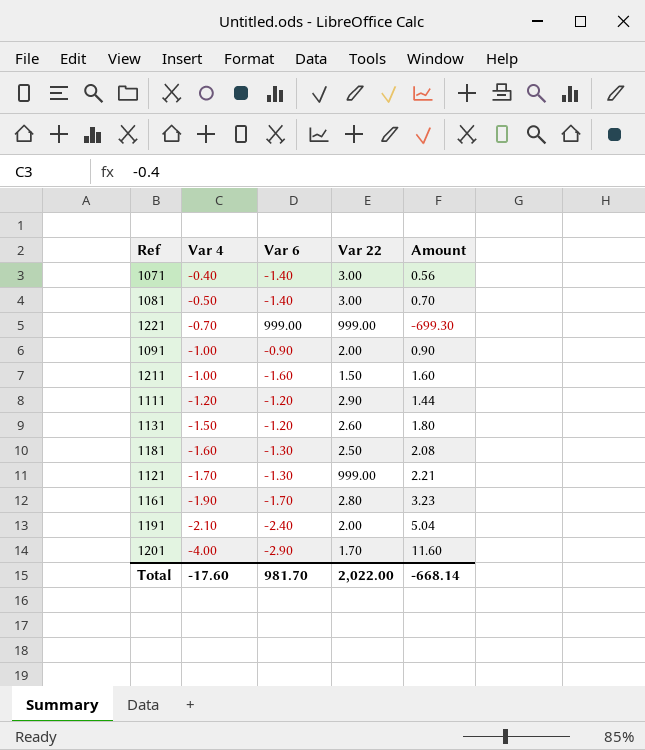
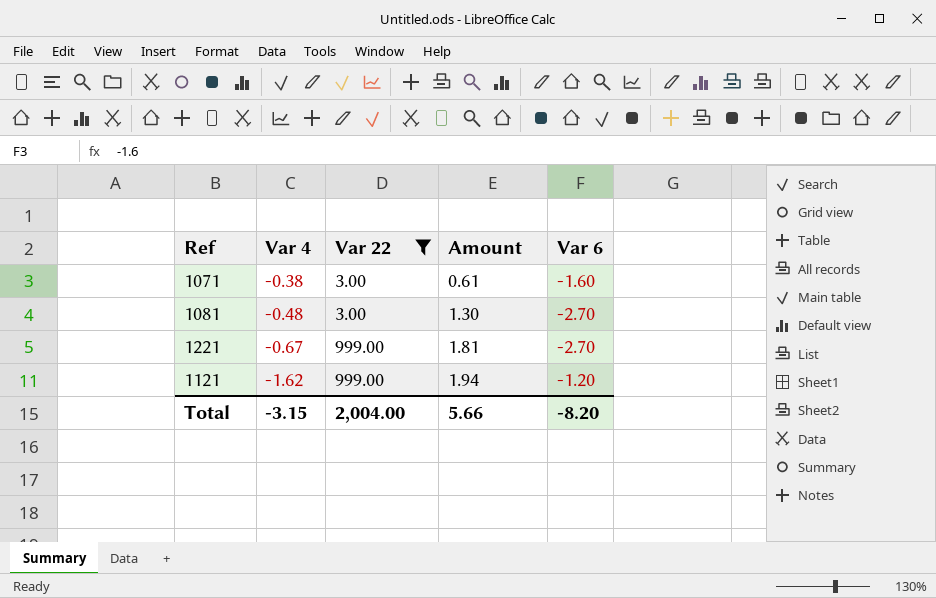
filter: none -> Var 22 >= 3.00
column Var 6 | position: 3 -> 5
1071 | Var 4: -0.40 -> -0.38
1071 | Amount: 0.56 -> 0.61
1071 | Var 6: -1.40 -> -1.60
1081 | Var 4: -0.50 -> -0.48
1081 | Amount: 0.70 -> 1.30
1081 | Var 6: -1.40 -> -2.70
1221 | Var 4: -0.70 -> -0.67
1221 | Amount: -699.30 -> 1.81
1221 | Var 6: 999.00 -> -2.70
1121 | Var 4: -1.70 -> -1.62
1121 | Amount: 2.21 -> 1.94
1121 | Var 6: -1.30 -> -1.20
Total | Var 4: -17.60 -> -3.15
Total | Var 22: 2,022.00 -> 2,004.00
Total | Amount: -668.14 -> 5.66
Total | Var 6: 981.70 -> -8.20

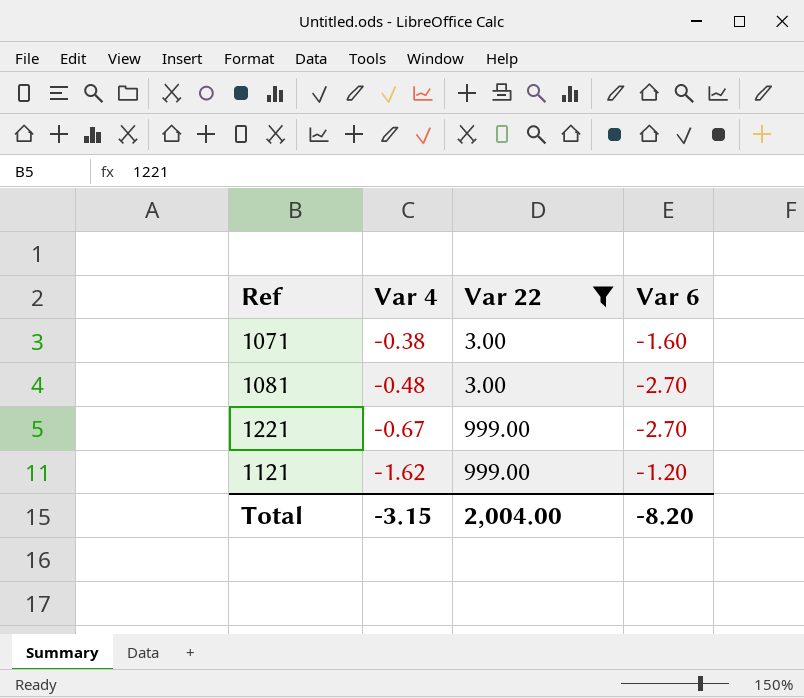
column Amount | formula: [Var 4] * [Var 6] -> none

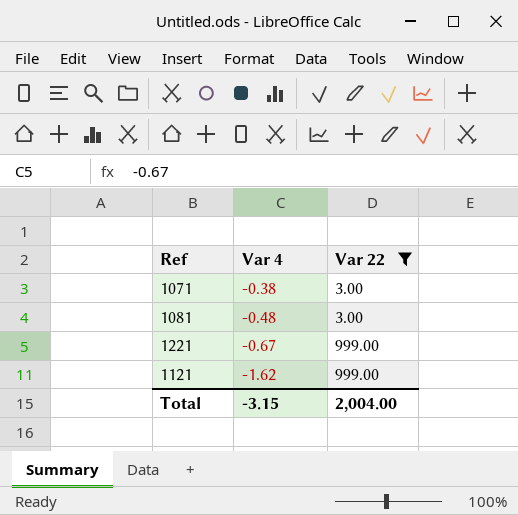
column Var 6 | position: 4 -> none

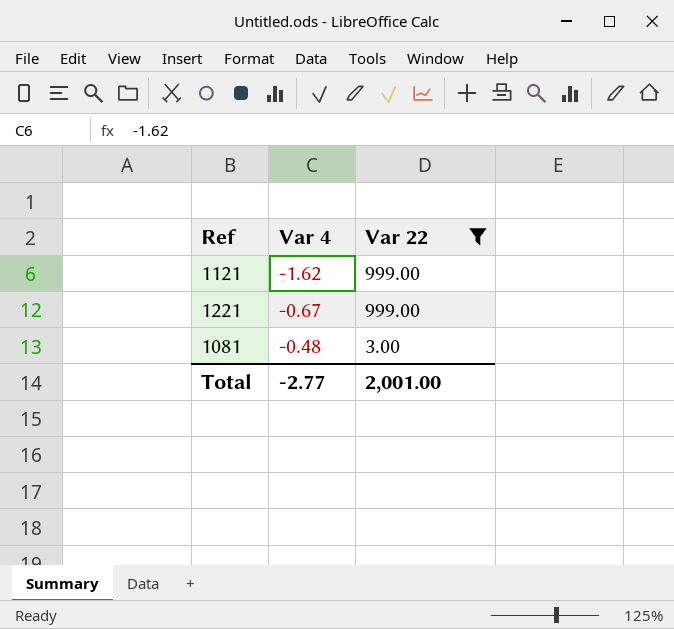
row order: Var 4 descending -> Var 4 ascending
row 1071: -0.38 | 3.00 -> none
Total | Var 4: -3.15 -> -2.77
Total | Var 22: 2,004.00 -> 2,001.00

